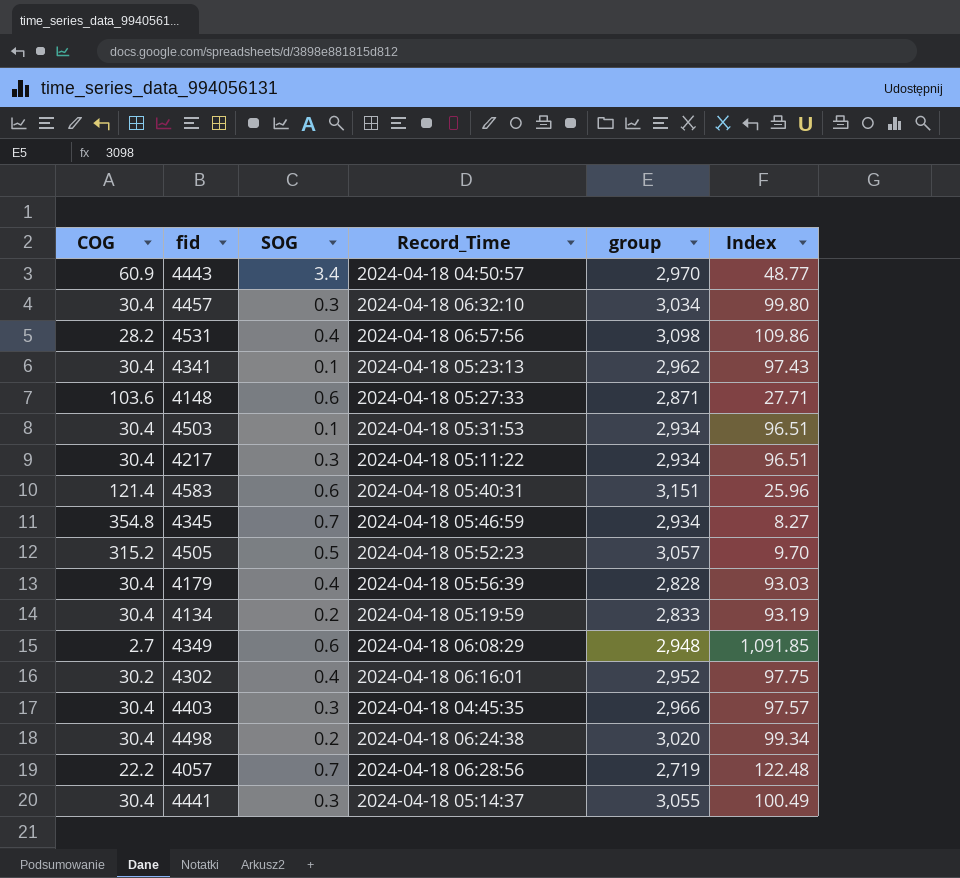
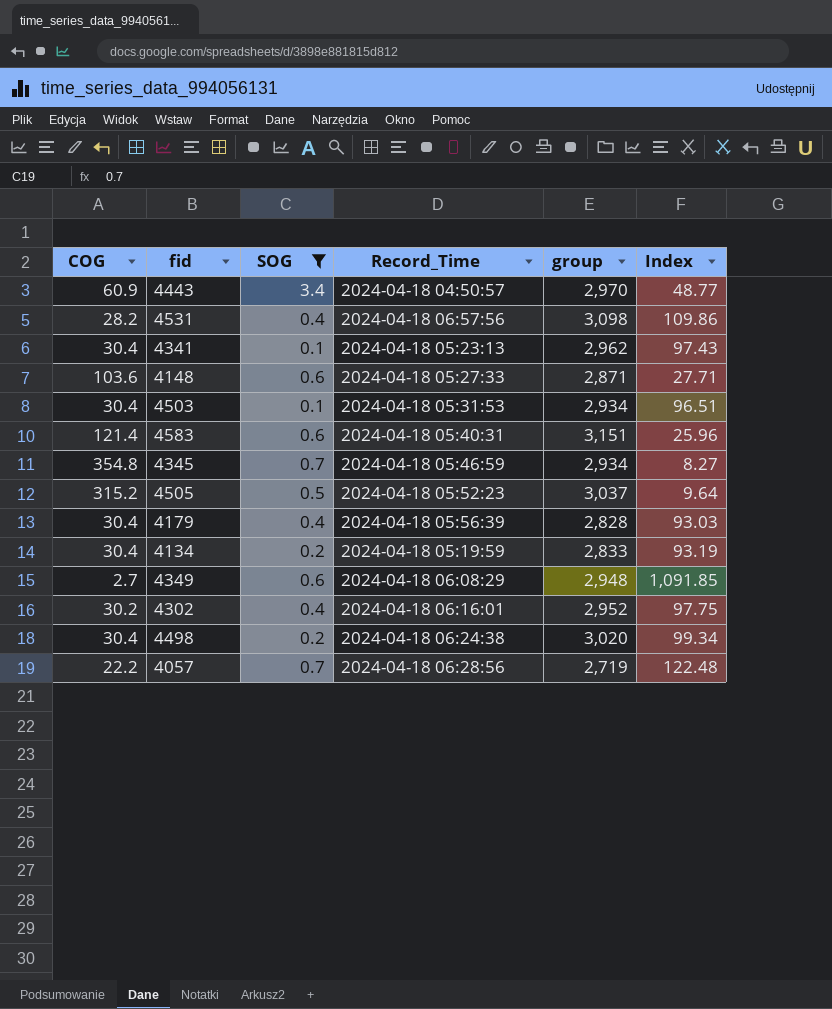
filter: none -> SOG != 0.3
4505 | group: 3,057 -> 3,037
4505 | Index: 9.70 -> 9.64

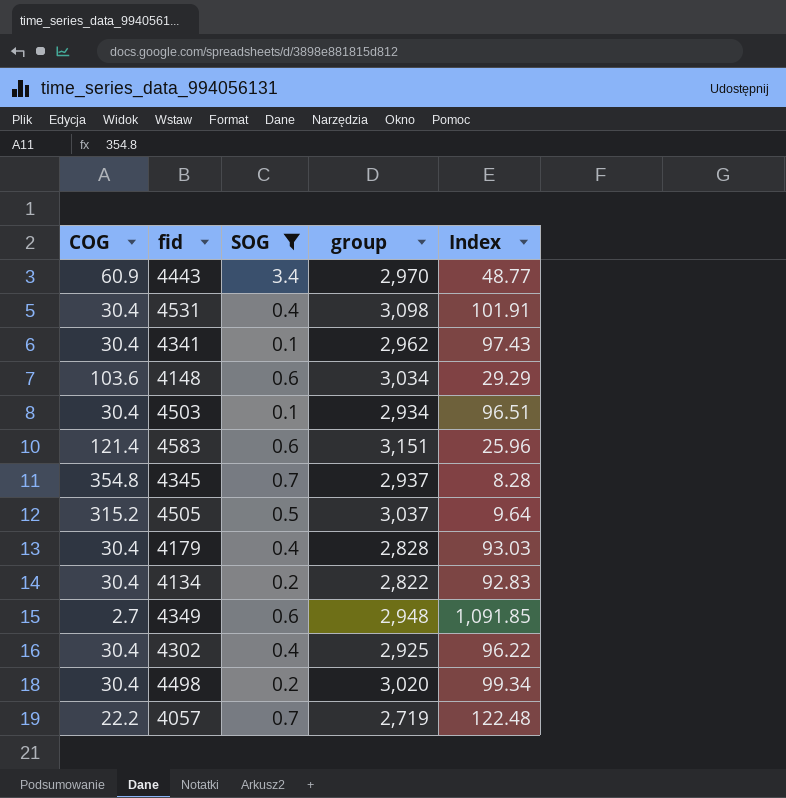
column Record_Time | position: 4 -> none
4531 | COG: 28.2 -> 30.4
4531 | Index: 109.86 -> 101.91
4148 | group: 2,871 -> 3,034
4148 | Index: 27.71 -> 29.29
4345 | group: 2,934 -> 2,937
4345 | Index: 8.27 -> 8.28
4134 | group: 2,833 -> 2,822
4134 | Index: 93.19 -> 92.83
4302 | COG: 30.2 -> 30.4
4302 | group: 2,952 -> 2,925
4302 | Index: 97.75 -> 96.22

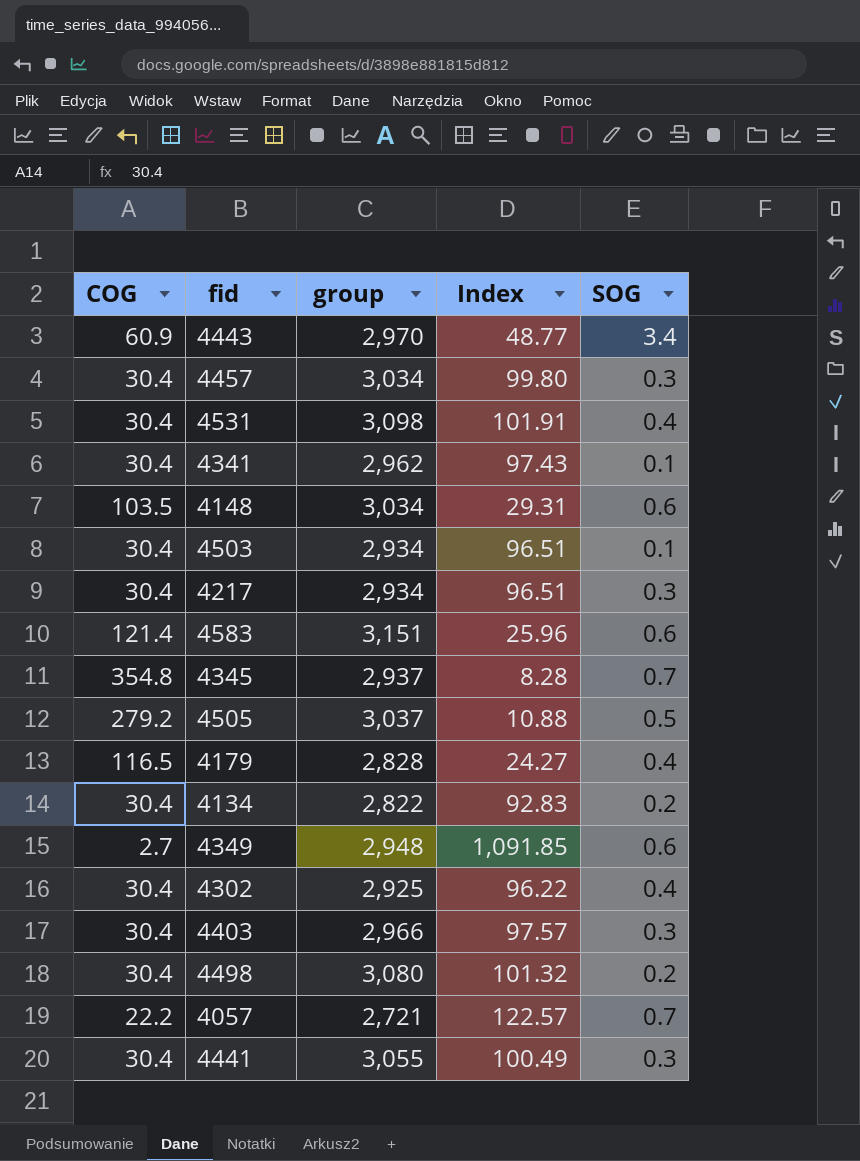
filter: SOG != 0.3 -> none
column SOG | position: 3 -> 5
4148 | COG: 103.6 -> 103.5
4148 | Index: 29.29 -> 29.31
4505 | COG: 315.2 -> 279.2
4505 | Index: 9.64 -> 10.88
4179 | COG: 30.4 -> 116.5
4179 | Index: 93.03 -> 24.27
4498 | group: 3,020 -> 3,080
4498 | Index: 99.34 -> 101.32
4057 | group: 2,719 -> 2,721
4057 | Index: 122.48 -> 122.57

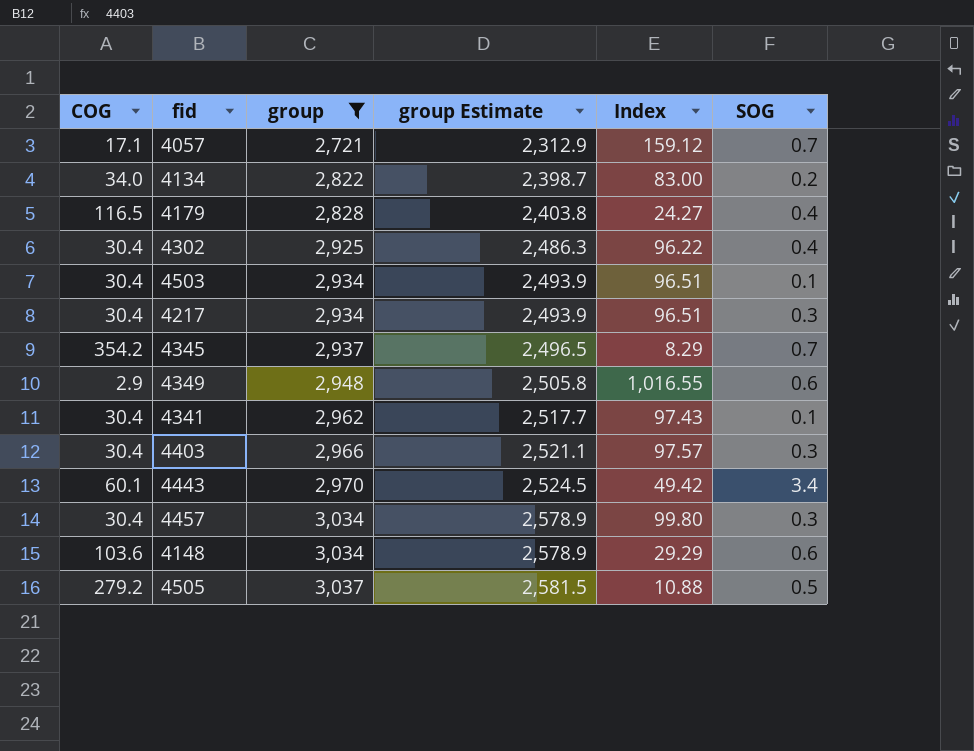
filter: none -> group <= 3,037
row order: none -> group ascending
column group Estimate | formula: none -> [group] * 0.85
4057 | COG: 22.2 -> 17.1
4057 | Index: 122.57 -> 159.12
4134 | COG: 30.4 -> 34.0
4134 | Index: 92.83 -> 83.00
4345 | COG: 354.8 -> 354.2
4345 | Index: 8.28 -> 8.29
4349 | COG: 2.7 -> 2.9
4349 | Index: 1,091.85 -> 1,016.55
4443 | COG: 60.9 -> 60.1
4443 | Index: 48.77 -> 49.42
4148 | COG: 103.5 -> 103.6
4148 | Index: 29.31 -> 29.29

